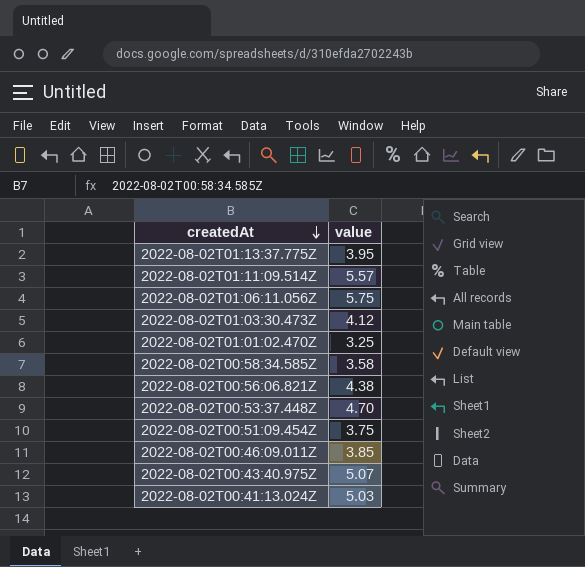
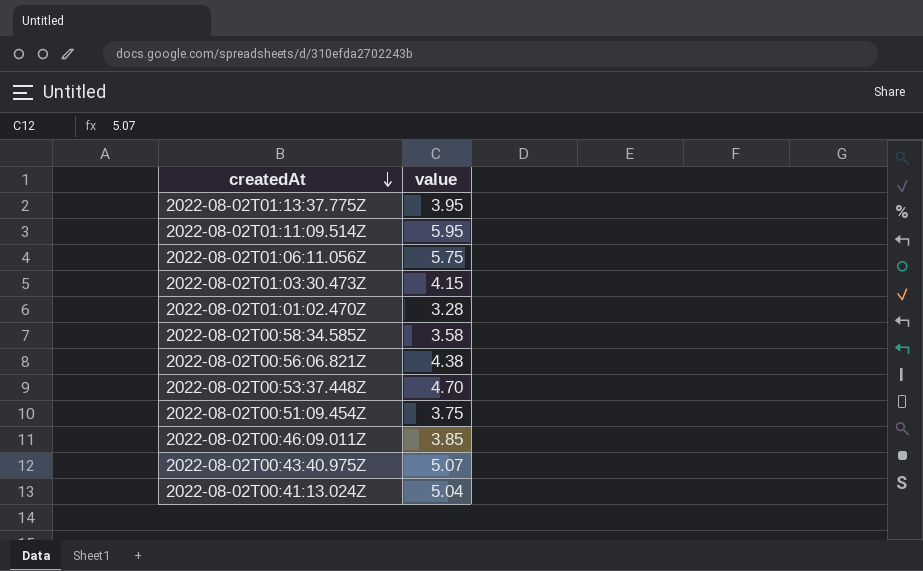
2022-08-02T01:11:09.514Z | value: 5.57 -> 5.95
2022-08-02T01:03:30.473Z | value: 4.12 -> 4.15
2022-08-02T01:01:02.470Z | value: 3.25 -> 3.28
2022-08-02T00:41:13.024Z | value: 5.03 -> 5.04

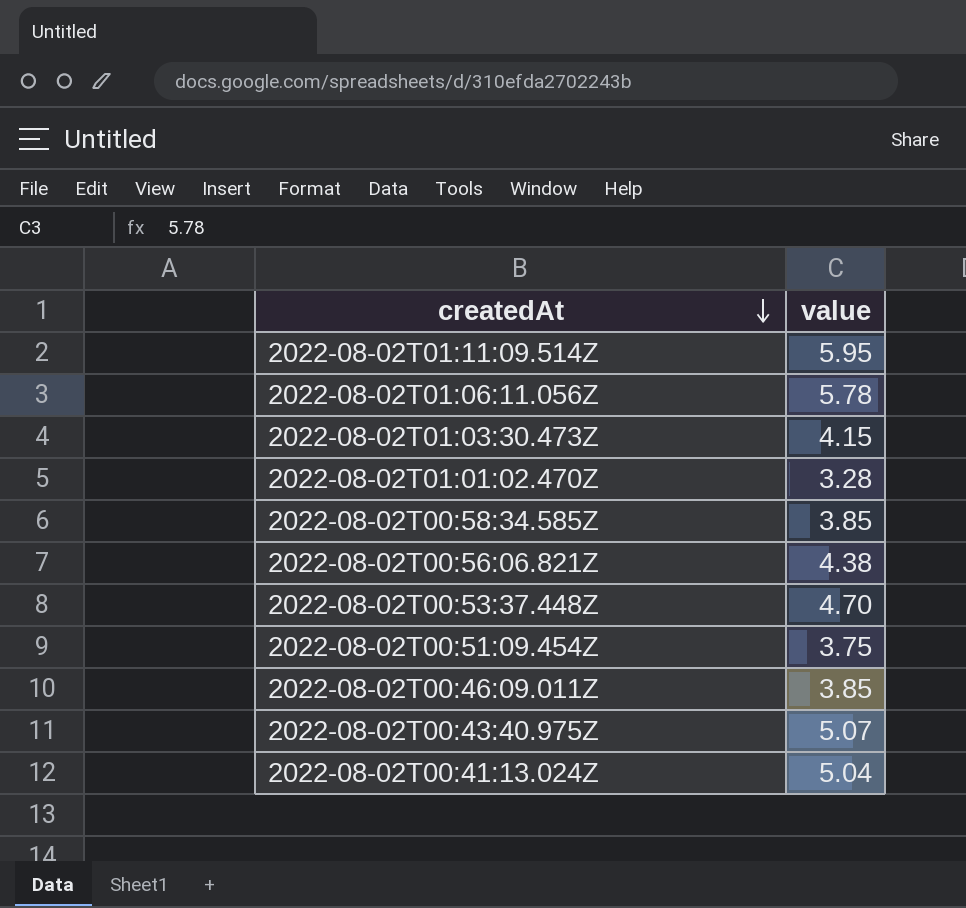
row 2022-08-02T01:13:37.775Z: 3.95 -> none
2022-08-02T01:06:11.056Z | value: 5.75 -> 5.78
2022-08-02T00:58:34.585Z | value: 3.58 -> 3.85

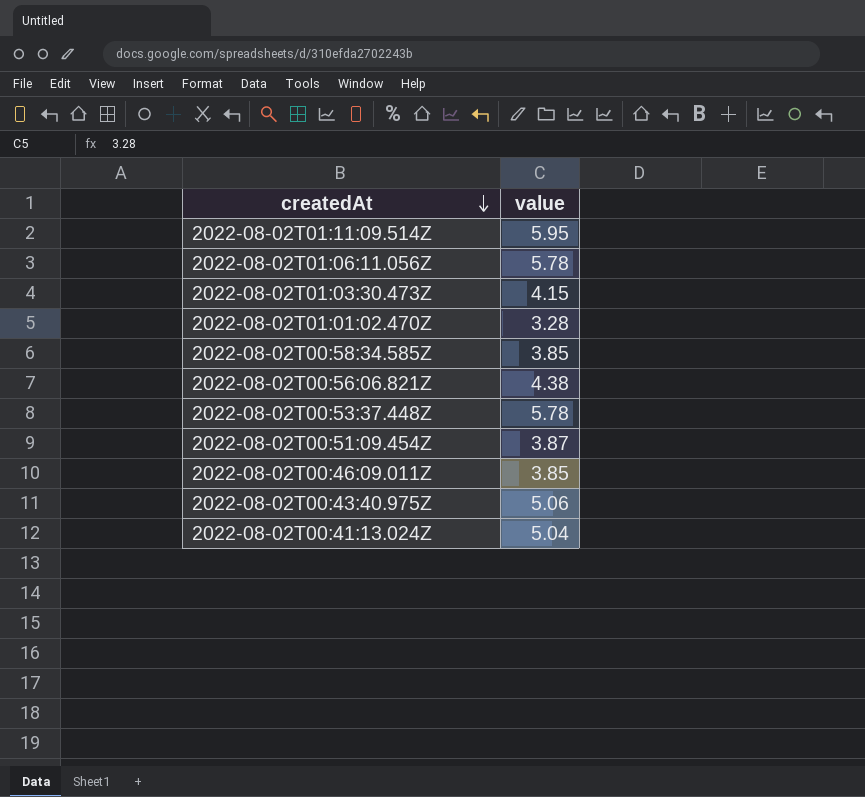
2022-08-02T00:53:37.448Z | value: 4.70 -> 5.78
2022-08-02T00:51:09.454Z | value: 3.75 -> 3.87
2022-08-02T00:43:40.975Z | value: 5.07 -> 5.06

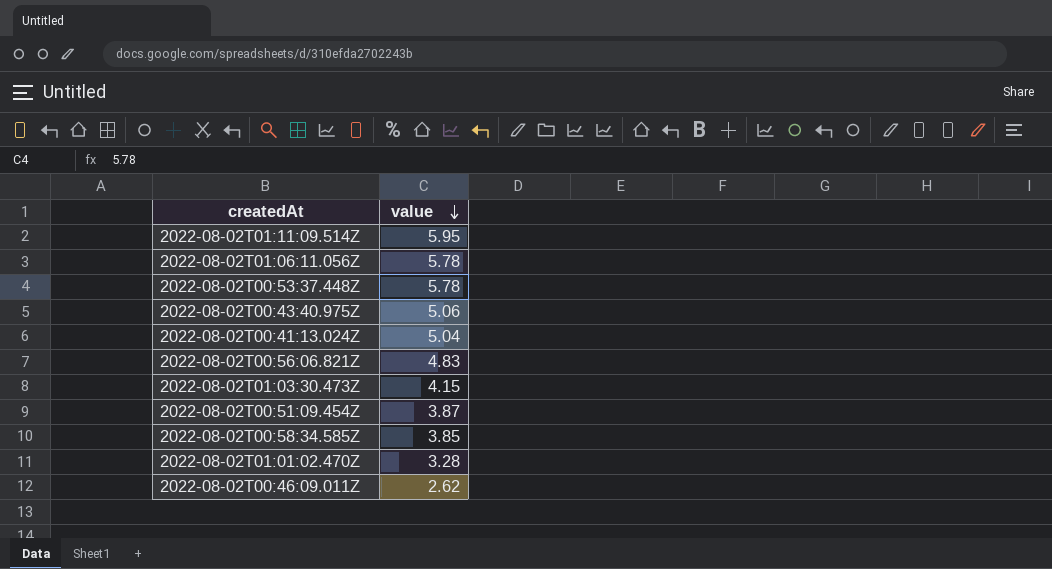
row order: createdAt descending -> value descending
2022-08-02T00:56:06.821Z | value: 4.38 -> 4.83
2022-08-02T00:46:09.011Z | value: 3.85 -> 2.62

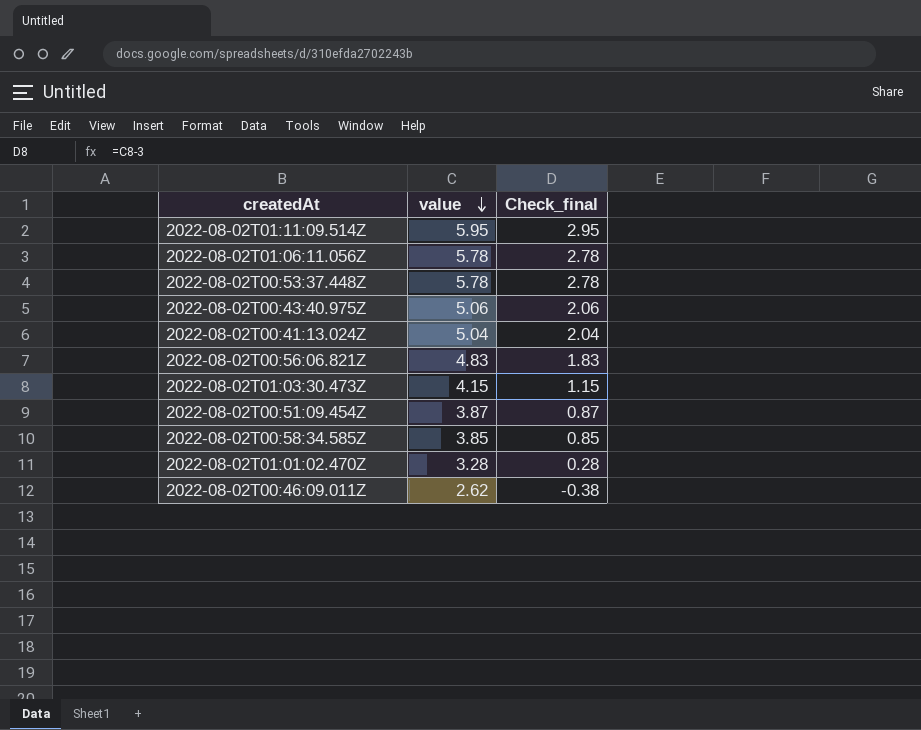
column Check_final | formula: none -> [value] - 3

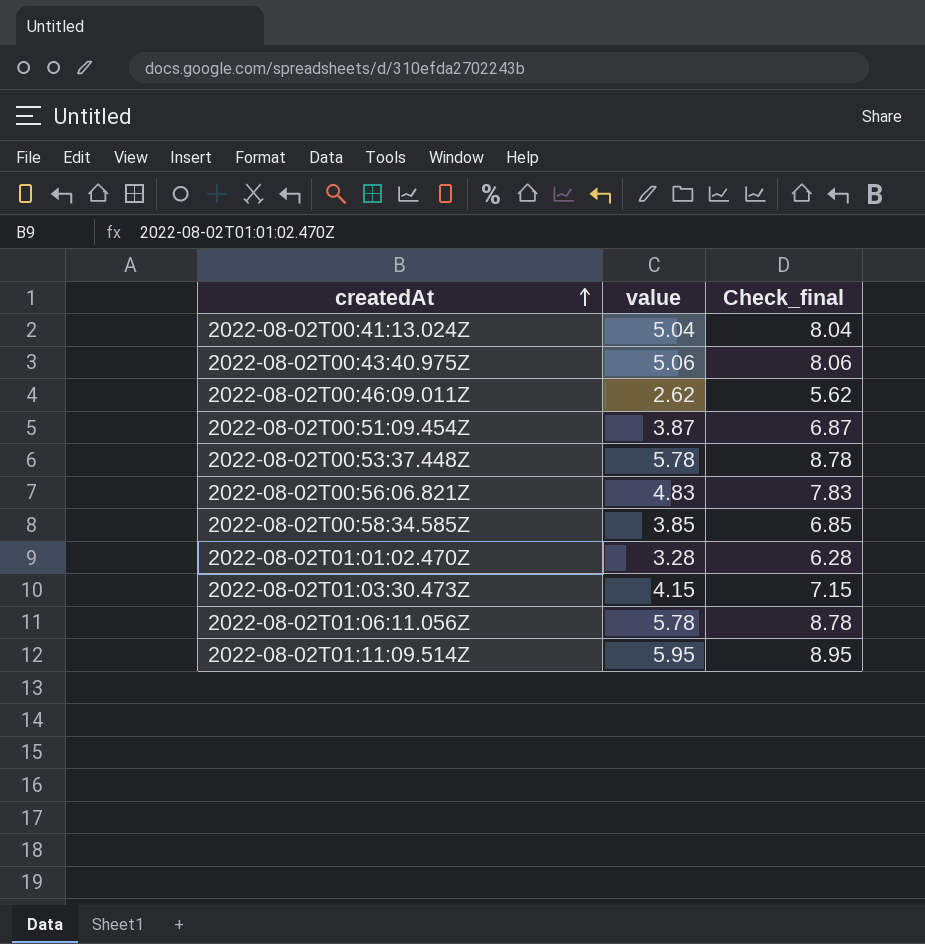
row order: value descending -> createdAt ascending
column Check_final | formula: [value] - 3 -> [value] + 3

